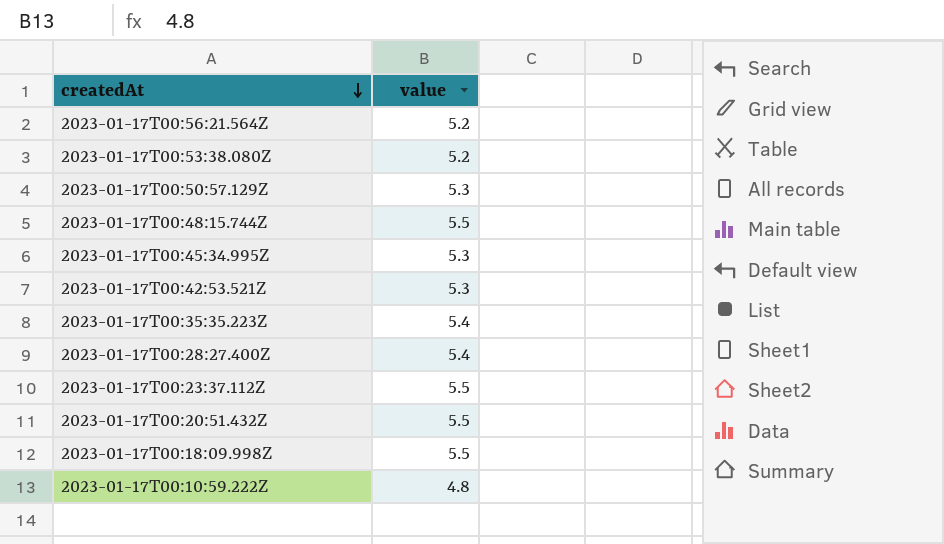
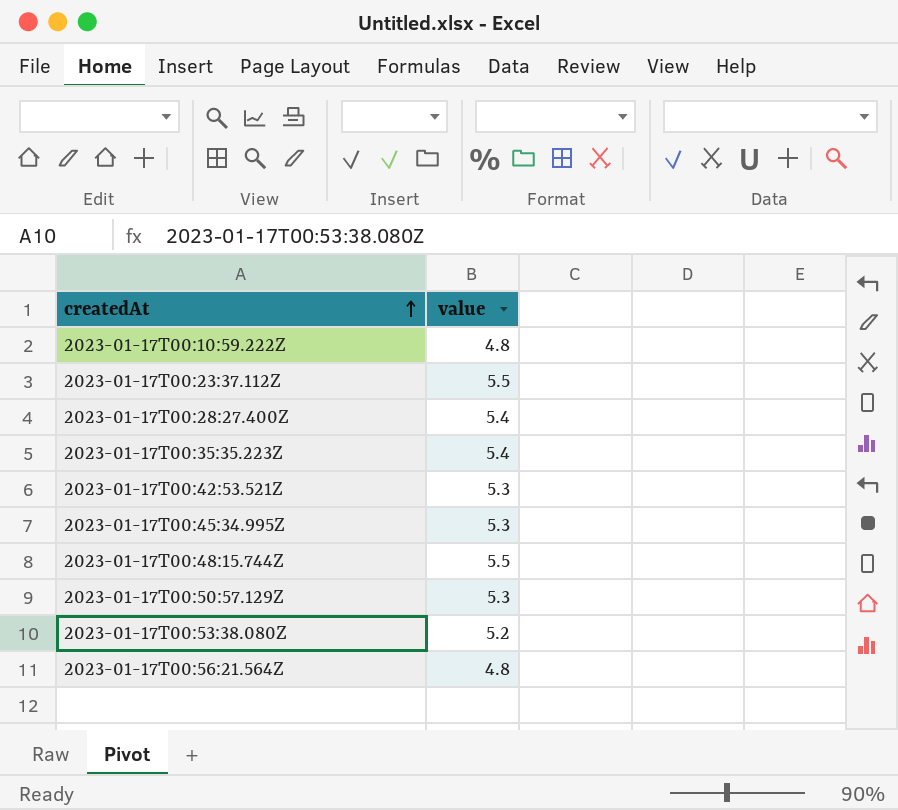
row order: createdAt descending -> createdAt ascending
row 2023-01-17T00:20:51.432Z: 5.5 -> none
row 2023-01-17T00:18:09.998Z: 5.5 -> none
2023-01-17T00:56:21.564Z | value: 5.2 -> 4.8

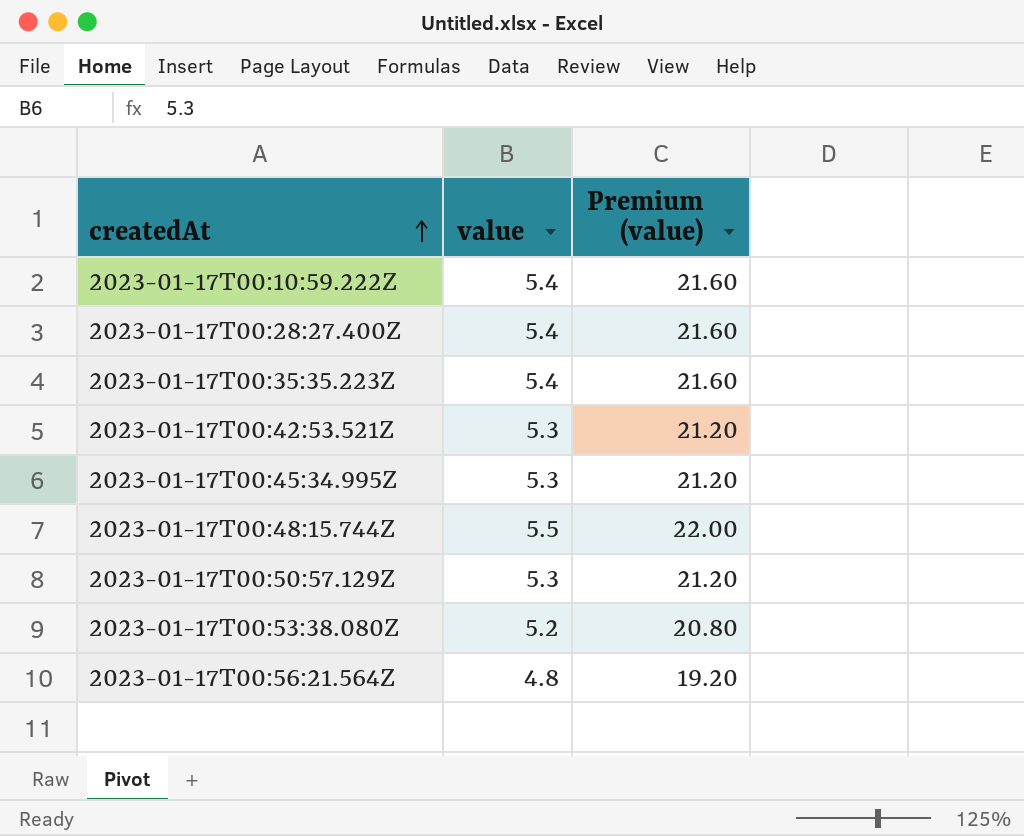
column Premium (value) | formula: none -> [value] * 4
row 2023-01-17T00:23:37.112Z: 5.5 -> none
2023-01-17T00:10:59.222Z | value: 4.8 -> 5.4

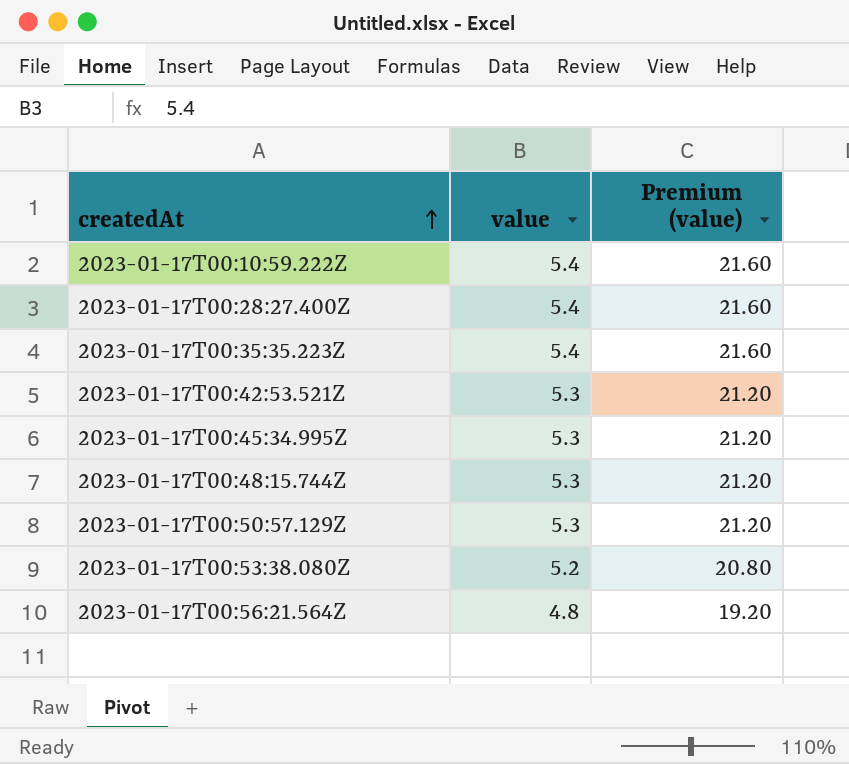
2023-01-17T00:48:15.744Z | value: 5.5 -> 5.3
2023-01-17T00:48:15.744Z | Premium (value): 22.00 -> 21.20

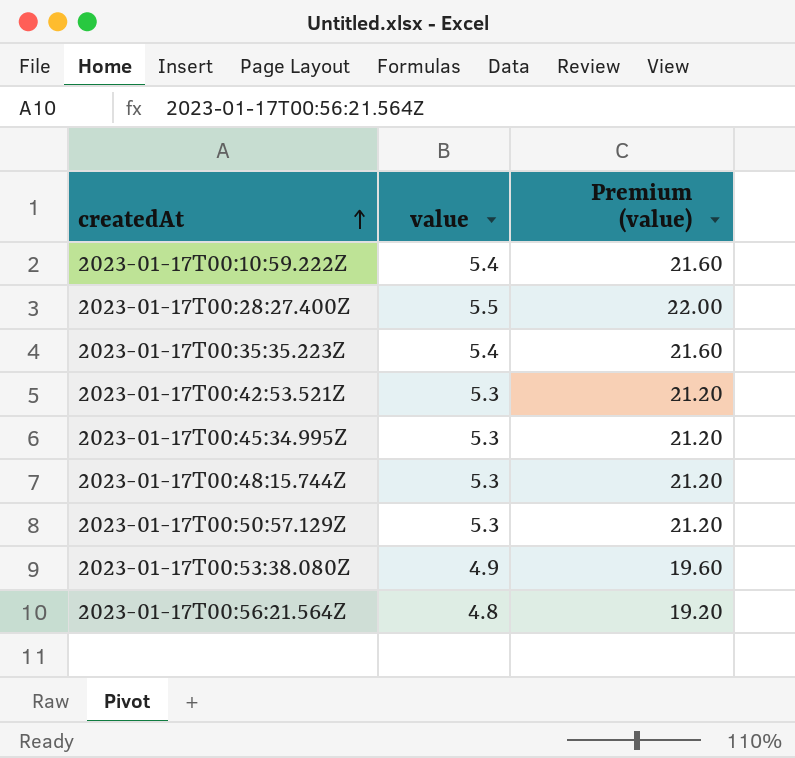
2023-01-17T00:28:27.400Z | value: 5.4 -> 5.5
2023-01-17T00:28:27.400Z | Premium (value): 21.60 -> 22.00
2023-01-17T00:53:38.080Z | value: 5.2 -> 4.9
2023-01-17T00:53:38.080Z | Premium (value): 20.80 -> 19.60

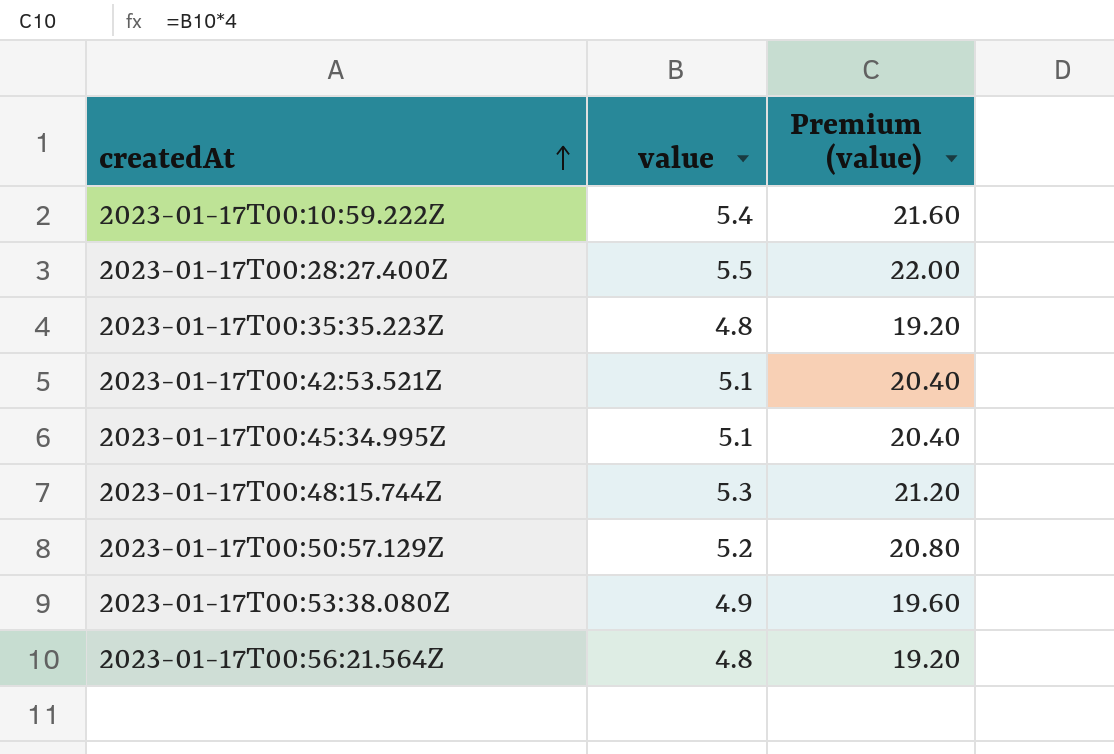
2023-01-17T00:35:35.223Z | value: 5.4 -> 4.8
2023-01-17T00:35:35.223Z | Premium (value): 21.60 -> 19.20
2023-01-17T00:42:53.521Z | value: 5.3 -> 5.1
2023-01-17T00:42:53.521Z | Premium (value): 21.20 -> 20.40
2023-01-17T00:45:34.995Z | value: 5.3 -> 5.1
2023-01-17T00:45:34.995Z | Premium (value): 21.20 -> 20.40
2023-01-17T00:50:57.129Z | value: 5.3 -> 5.2
2023-01-17T00:50:57.129Z | Premium (value): 21.20 -> 20.80

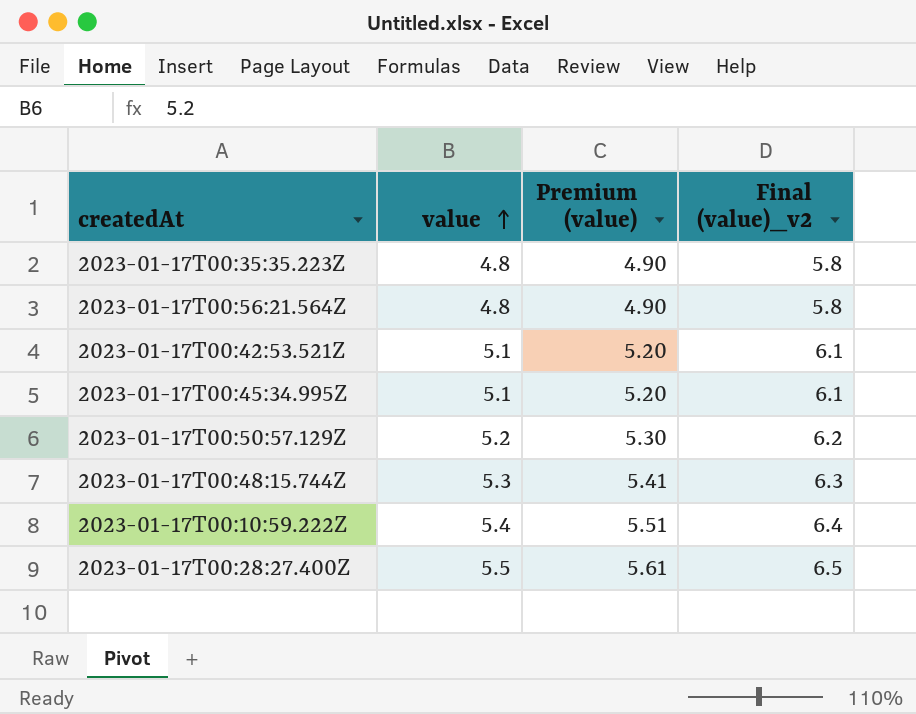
row order: createdAt ascending -> value ascending
column Premium (value) | formula: [value] * 4 -> [value] * 1.02
column Final (value)_v2 | formula: none -> [value] + 1
row 2023-01-17T00:53:38.080Z: 4.9 | 19.60 -> none

